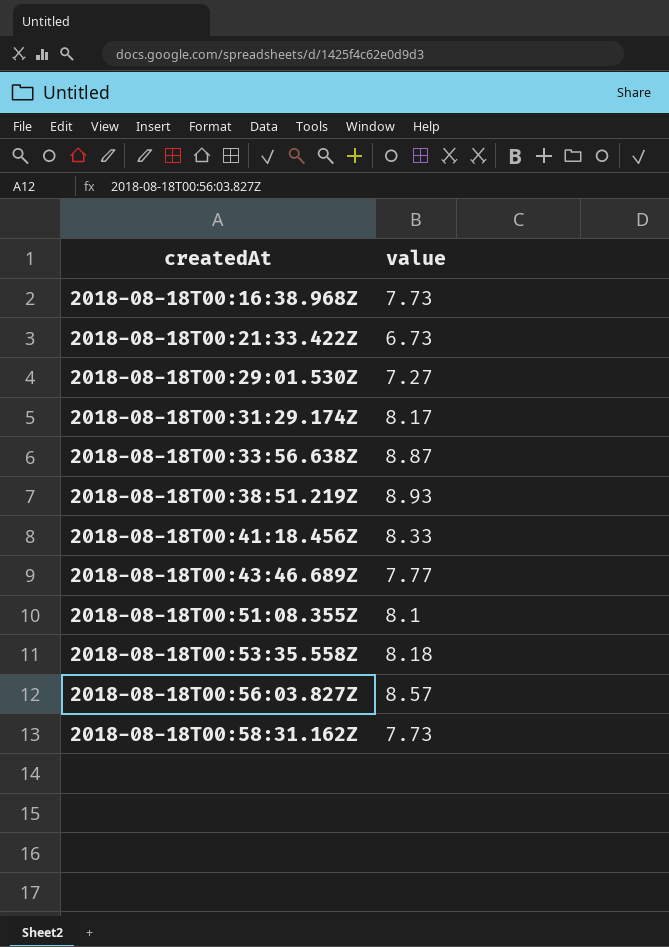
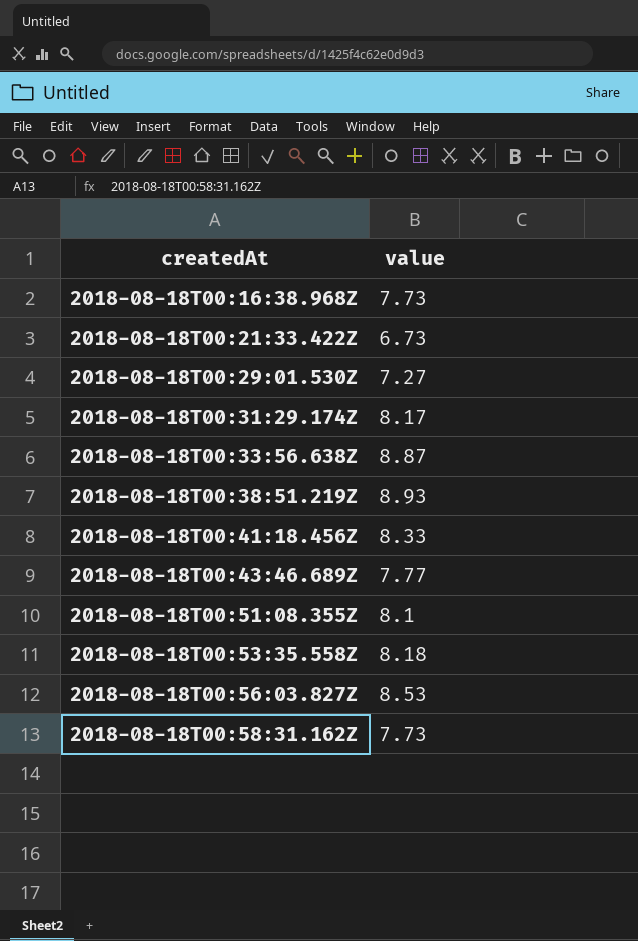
2018-08-18T00:56:03.827Z | value: 8.57 -> 8.53

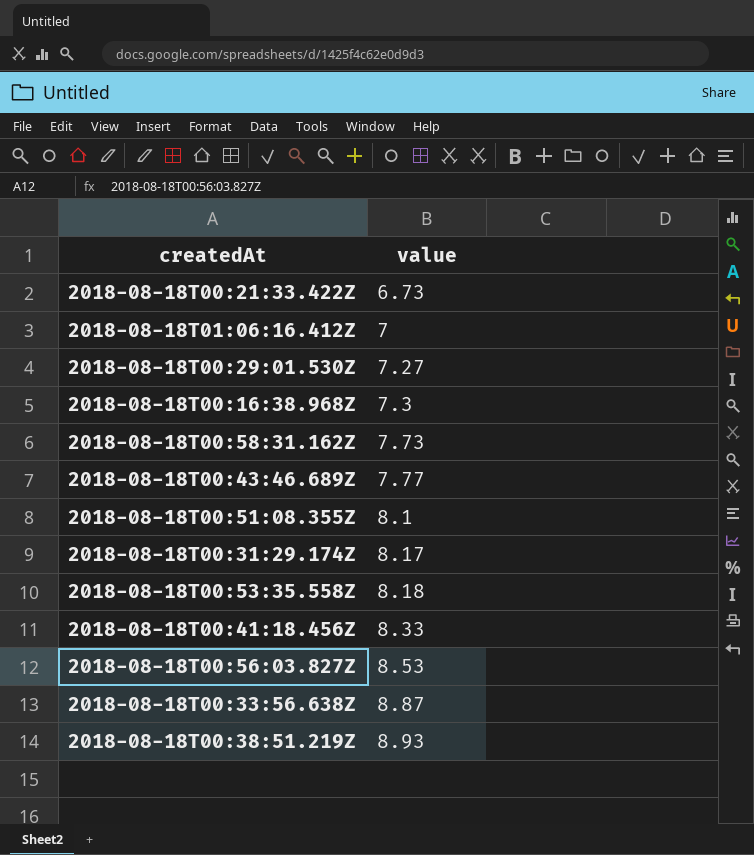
row order: createdAt ascending -> value ascending
row 2018-08-18T01:06:16.412Z: none -> 7
2018-08-18T00:16:38.968Z | value: 7.73 -> 7.3

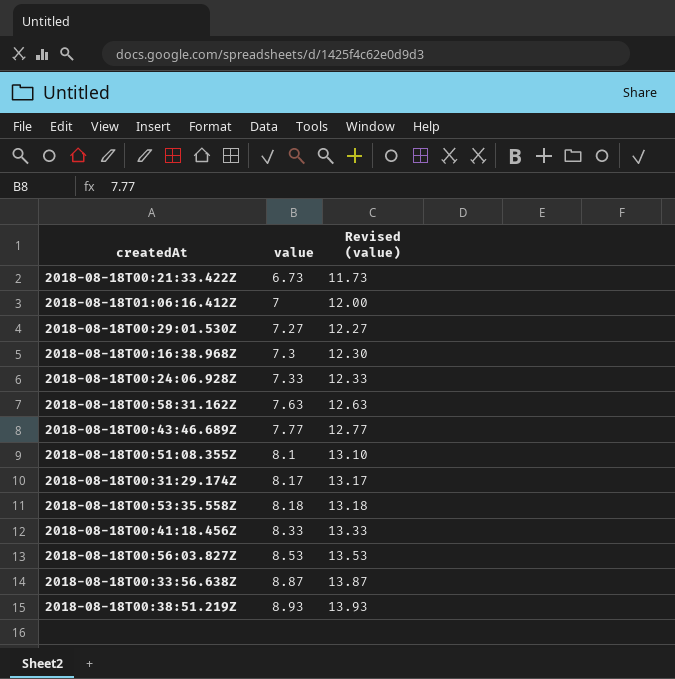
column Revised (value) | formula: none -> [value] + 5
row 2018-08-18T00:24:06.928Z: none -> 7.33 | 12.33
2018-08-18T00:58:31.162Z | value: 7.73 -> 7.63

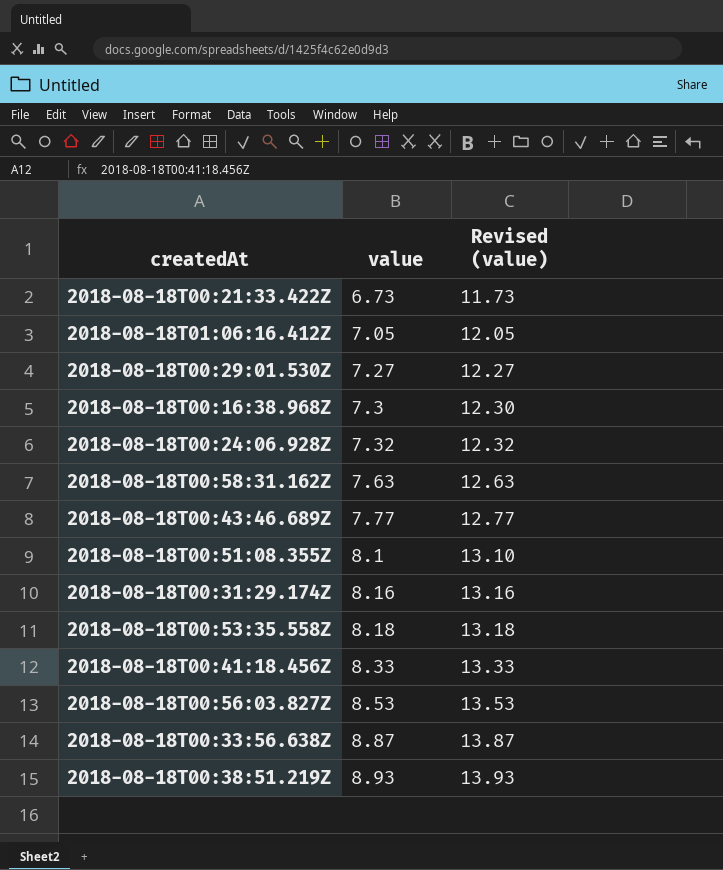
2018-08-18T01:06:16.412Z | value: 7 -> 7.05
2018-08-18T01:06:16.412Z | Revised (value): 12.00 -> 12.05
2018-08-18T00:24:06.928Z | value: 7.33 -> 7.32
2018-08-18T00:24:06.928Z | Revised (value): 12.33 -> 12.32
2018-08-18T00:31:29.174Z | value: 8.17 -> 8.16
2018-08-18T00:31:29.174Z | Revised (value): 13.17 -> 13.16

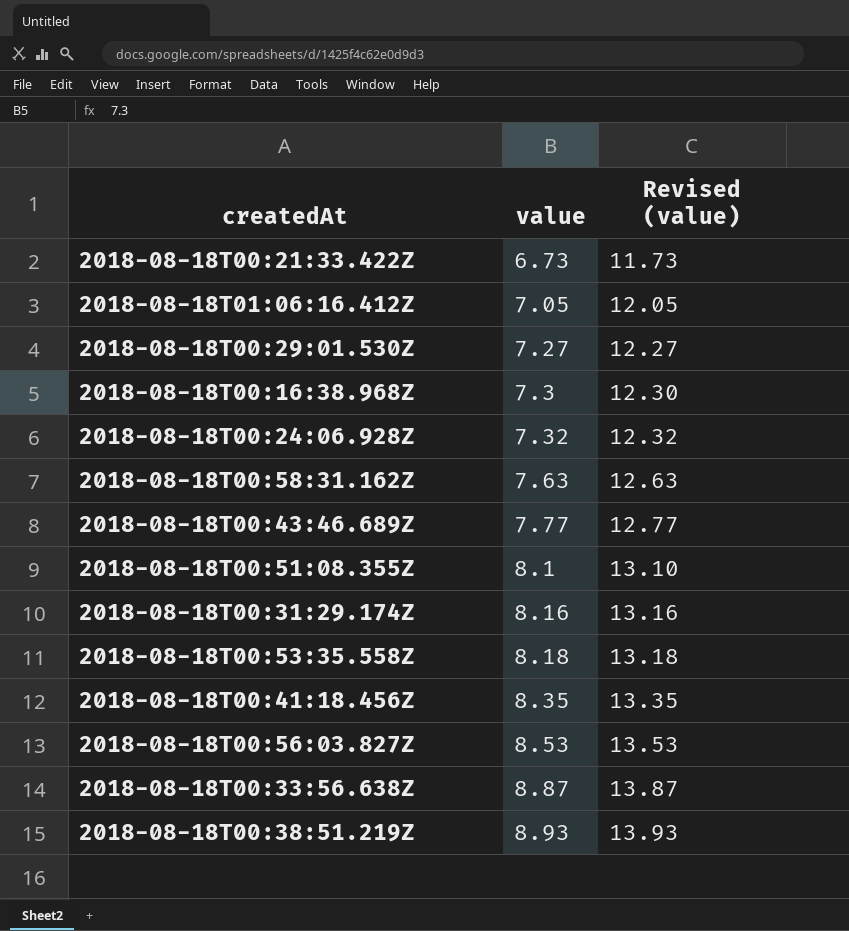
2018-08-18T00:41:18.456Z | value: 8.33 -> 8.35
2018-08-18T00:41:18.456Z | Revised (value): 13.33 -> 13.35

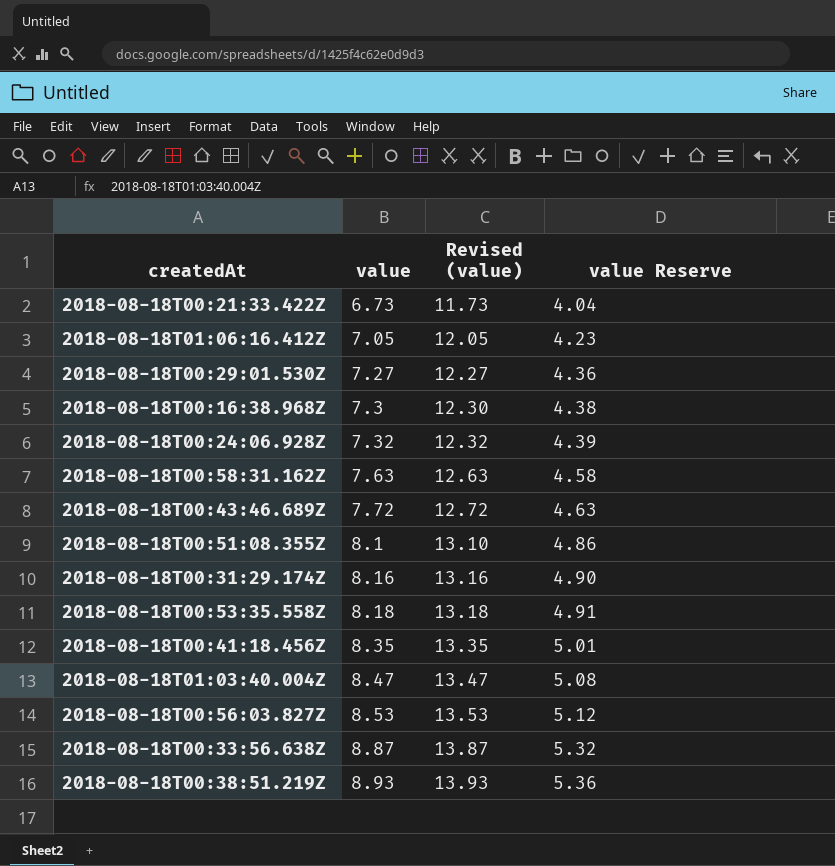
column value Reserve | formula: none -> [value] * 0.6
2018-08-18T00:43:46.689Z | value: 7.77 -> 7.72
2018-08-18T00:43:46.689Z | Revised (value): 12.77 -> 12.72
row 2018-08-18T01:03:40.004Z: none -> 8.47 | 13.47 | 5.08

